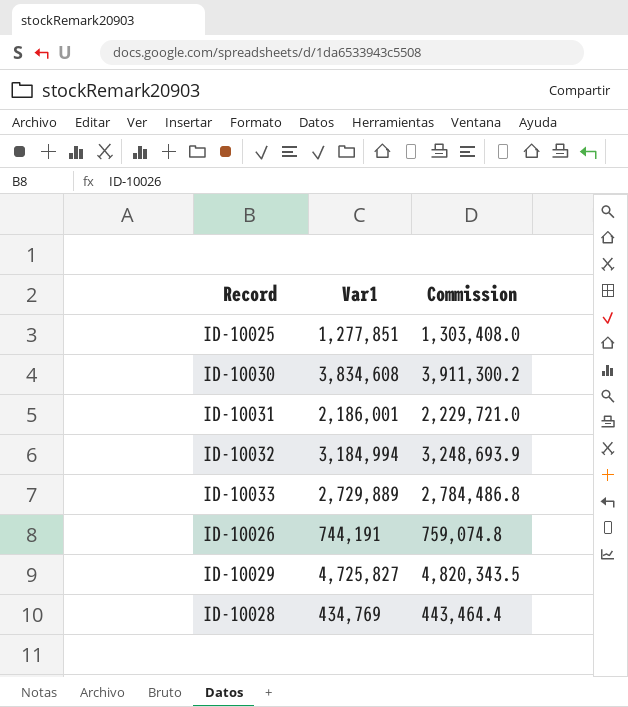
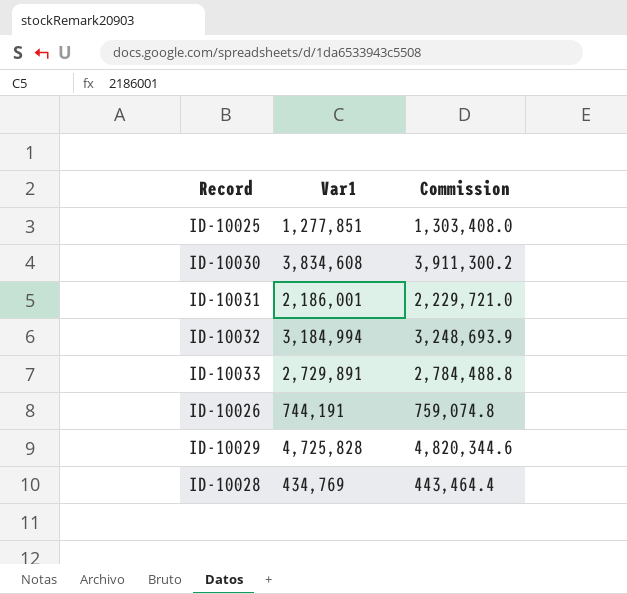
ID-10033 | Var1: 2,729,889 -> 2,729,891
ID-10033 | Commission: 2,784,486.8 -> 2,784,488.8
ID-10029 | Var1: 4,725,827 -> 4,725,828
ID-10029 | Commission: 4,820,343.5 -> 4,820,344.6

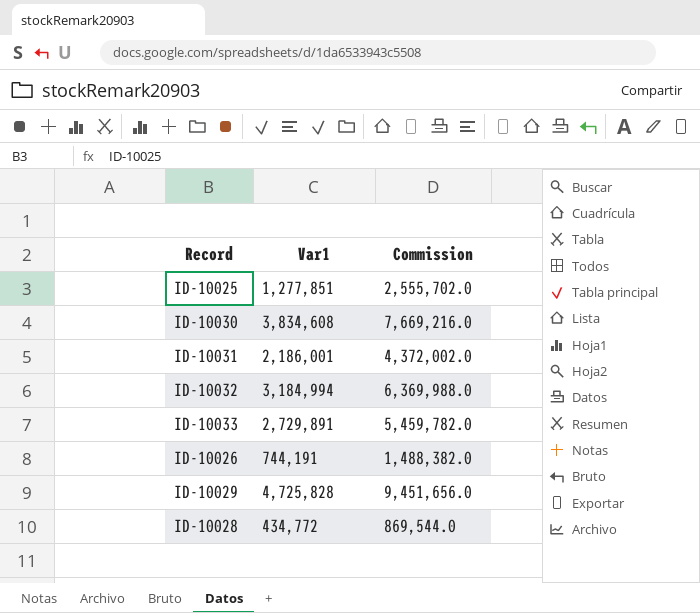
column Commission | formula: [Var1] * 1.02 -> [Var1] * 2
ID-10028 | Var1: 434,769 -> 434,772

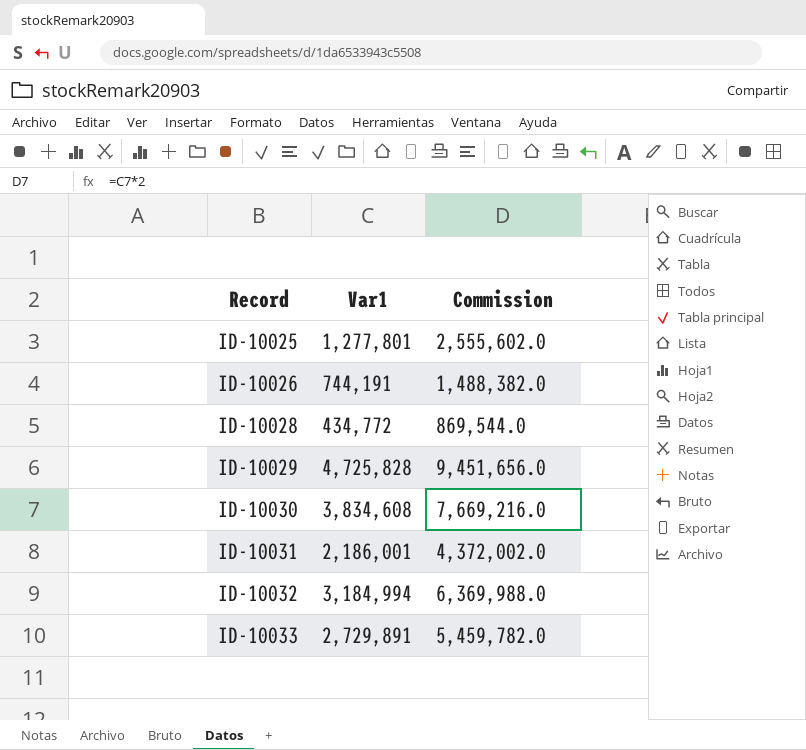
row order: none -> Record ascending
ID-10025 | Var1: 1,277,851 -> 1,277,801
ID-10025 | Commission: 2,555,702.0 -> 2,555,602.0

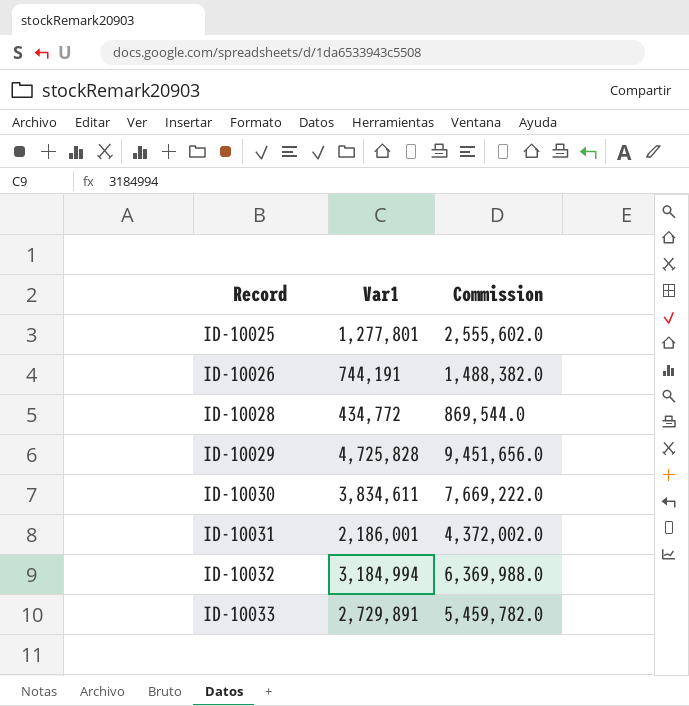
ID-10030 | Var1: 3,834,608 -> 3,834,611
ID-10030 | Commission: 7,669,216.0 -> 7,669,222.0

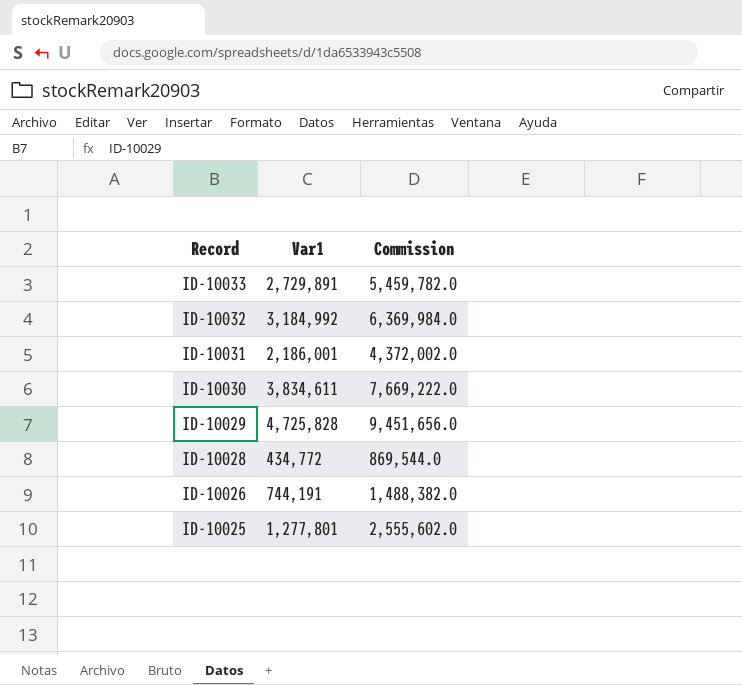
row order: Record ascending -> Record descending
ID-10032 | Var1: 3,184,994 -> 3,184,992
ID-10032 | Commission: 6,369,988.0 -> 6,369,984.0

